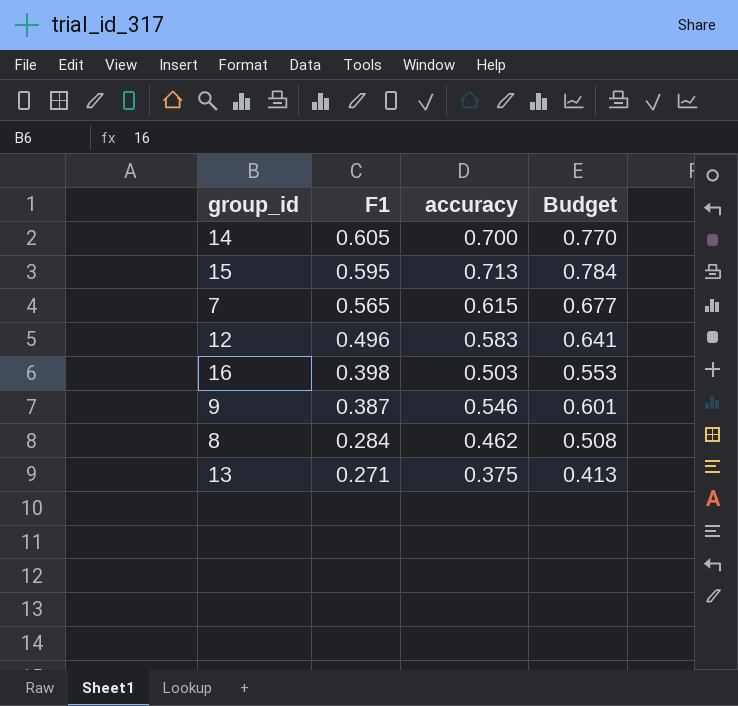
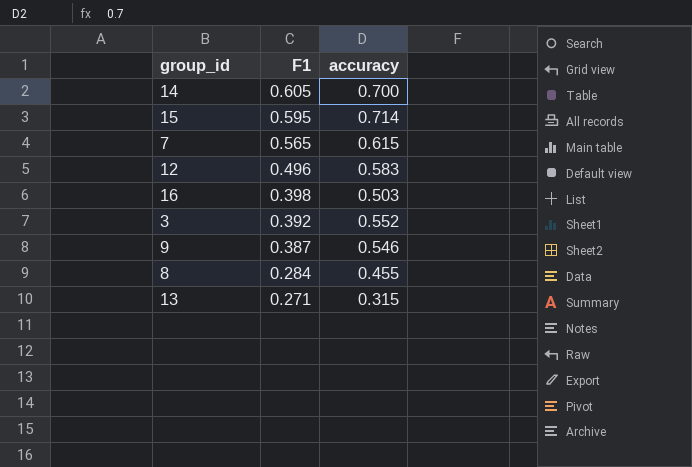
column Budget | formula: [accuracy] * 1.1 -> none
15 | accuracy: 0.713 -> 0.714
row 3: none -> 0.392 | 0.552
8 | accuracy: 0.462 -> 0.455
13 | accuracy: 0.375 -> 0.315

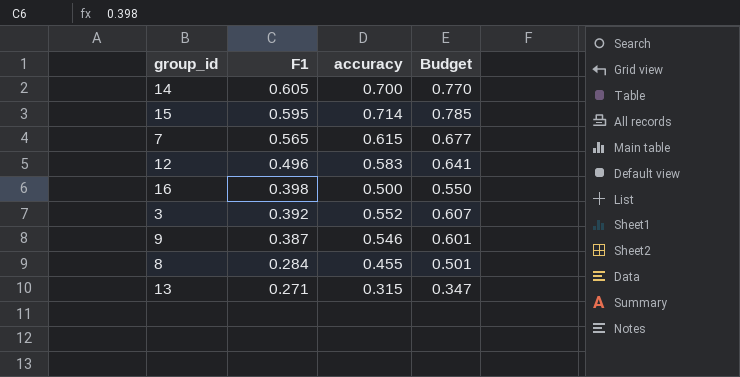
column Budget | formula: none -> [accuracy] * 1.1
16 | accuracy: 0.503 -> 0.500

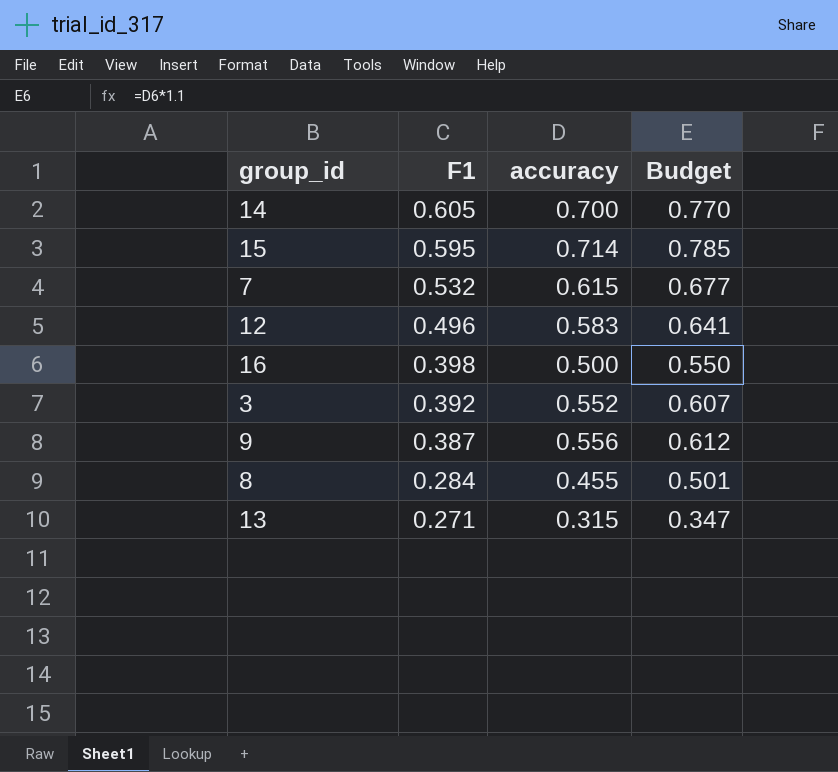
7 | F1: 0.565 -> 0.532
9 | accuracy: 0.546 -> 0.556
9 | Budget: 0.601 -> 0.612

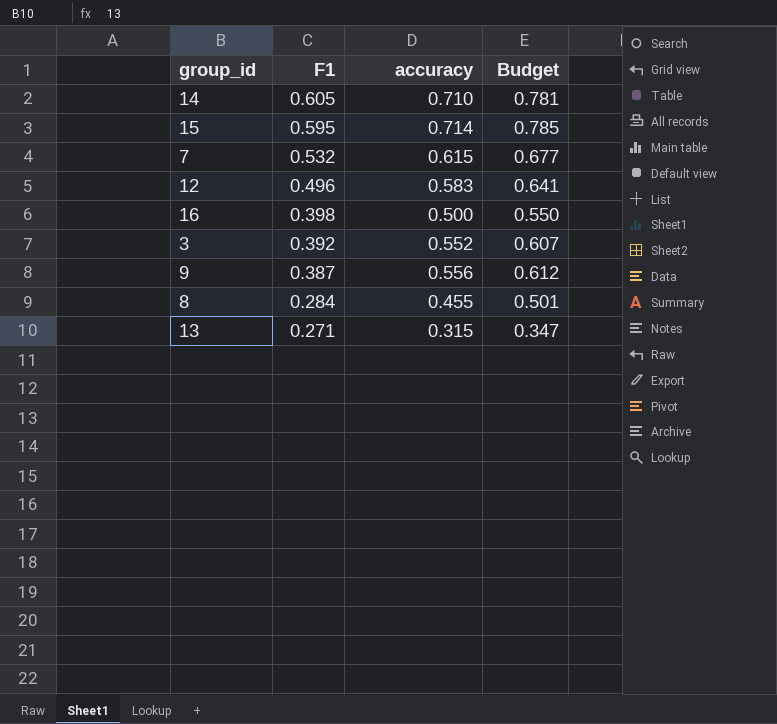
14 | accuracy: 0.700 -> 0.710
14 | Budget: 0.770 -> 0.781

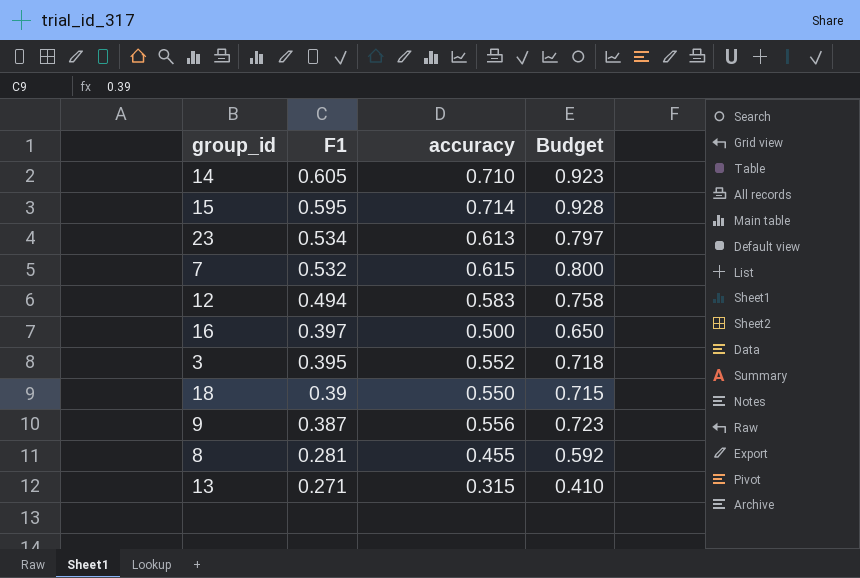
column Budget | formula: [accuracy] * 1.1 -> [accuracy] * 1.3
row 23: none -> 0.534 | 0.613 | 0.797
12 | F1: 0.496 -> 0.494
16 | F1: 0.398 -> 0.397
3 | F1: 0.392 -> 0.395
row 18: none -> 0.39 | 0.550 | 0.715
8 | F1: 0.284 -> 0.281

